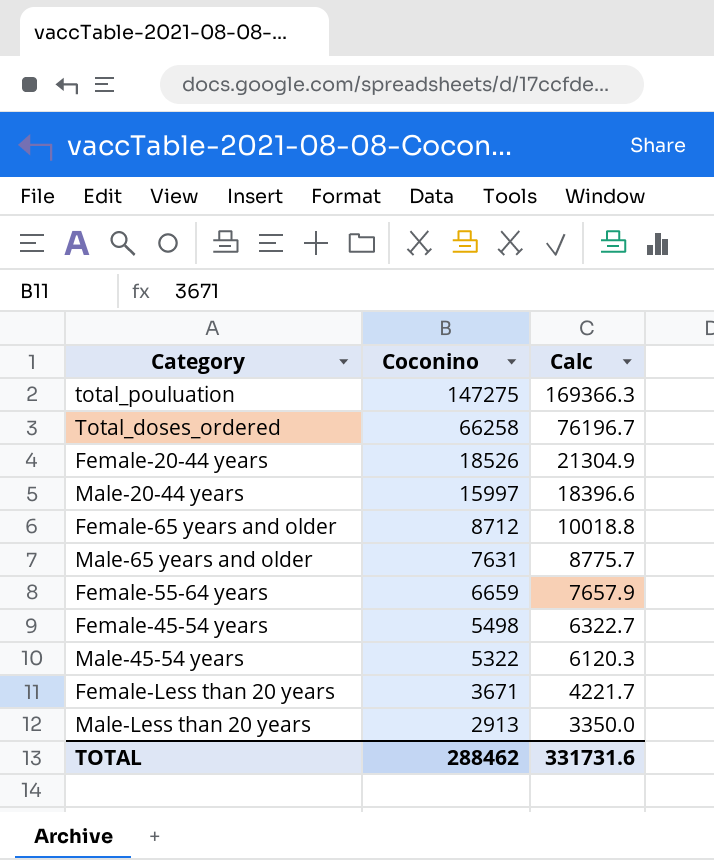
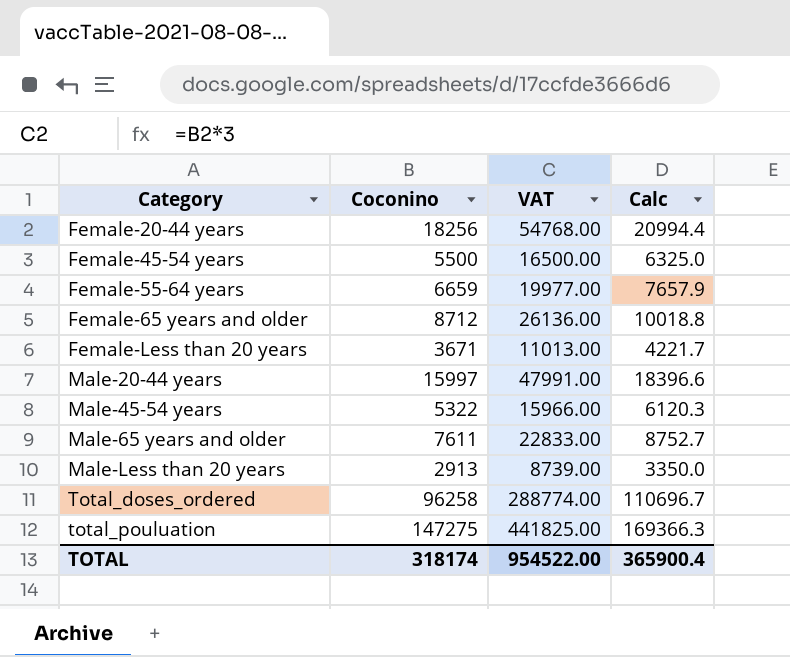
row order: Coconino descending -> Category ascending
column VAT | formula: none -> [Coconino] * 3
Female-20-44 years | Coconino: 18526 -> 18256
Female-20-44 years | Calc: 21304.9 -> 20994.4
Female-45-54 years | Coconino: 5498 -> 5500
Female-45-54 years | Calc: 6322.7 -> 6325.0
Male-65 years and older | Coconino: 7631 -> 7611
Male-65 years and older | Calc: 8775.7 -> 8752.7
Total_doses_ordered | Coconino: 66258 -> 96258
Total_doses_ordered | Calc: 76196.7 -> 110696.7
TOTAL | Coconino: 288462 -> 318174
TOTAL | Calc: 331731.6 -> 365900.4

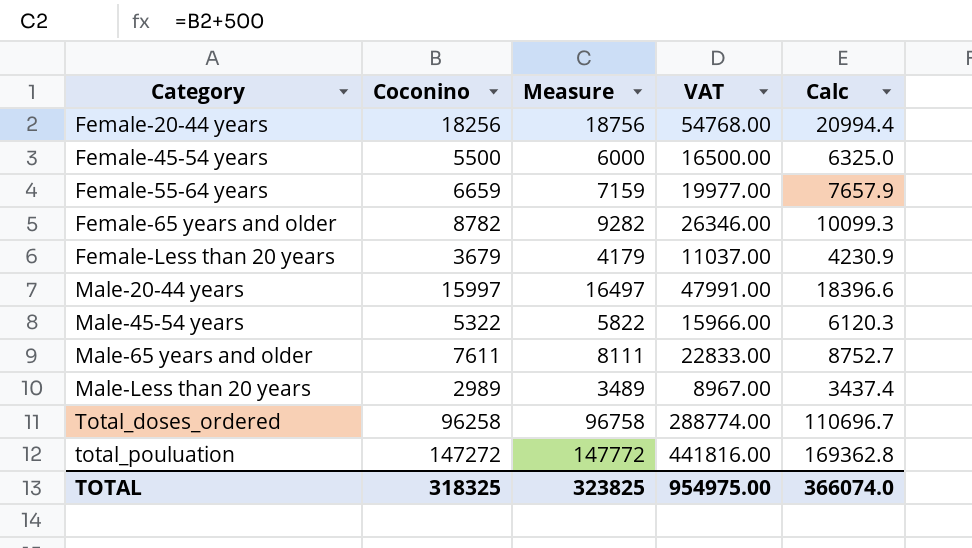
column Measure | formula: none -> [Coconino] + 500
Female-65 years and older | Coconino: 8712 -> 8782
Female-65 years and older | VAT: 26136.00 -> 26346.00
Female-65 years and older | Calc: 10018.8 -> 10099.3
Female-Less than 20 years | Coconino: 3671 -> 3679
Female-Less than 20 years | VAT: 11013.00 -> 11037.00
Female-Less than 20 years | Calc: 4221.7 -> 4230.9
Male-Less than 20 years | Coconino: 2913 -> 2989
Male-Less than 20 years | VAT: 8739.00 -> 8967.00
Male-Less than 20 years | Calc: 3350.0 -> 3437.4
total_pouluation | Coconino: 147275 -> 147272
total_pouluation | VAT: 441825.00 -> 441816.00
total_pouluation | Calc: 169366.3 -> 169362.8
TOTAL | Coconino: 318174 -> 318325
TOTAL | VAT: 954522.00 -> 954975.00
TOTAL | Calc: 365900.4 -> 366074.0

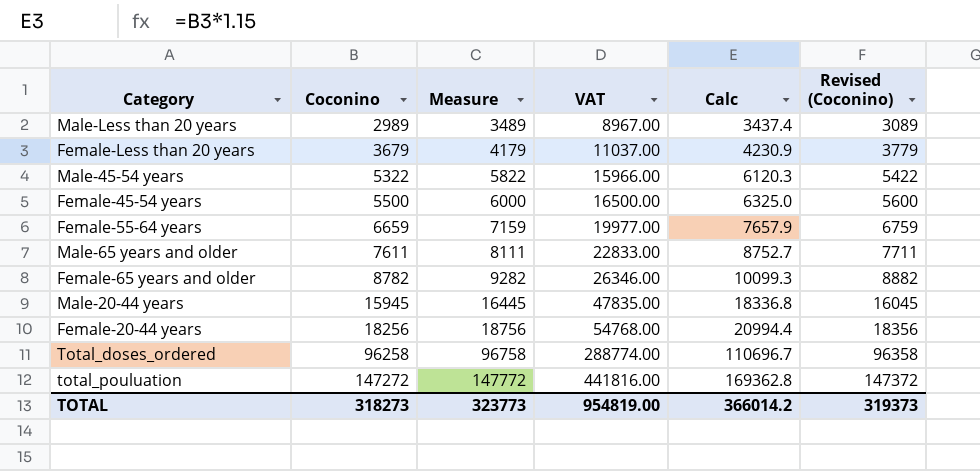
row order: Category ascending -> Coconino ascending
column Revised (Coconino) | formula: none -> [Coconino] + 100
Male-20-44 years | Coconino: 15997 -> 15945
Male-20-44 years | Measure: 16497 -> 16445
Male-20-44 years | VAT: 47991.00 -> 47835.00
Male-20-44 years | Calc: 18396.6 -> 18336.8
TOTAL | Coconino: 318325 -> 318273
TOTAL | Measure: 323825 -> 323773
TOTAL | VAT: 954975.00 -> 954819.00
TOTAL | Calc: 366074.0 -> 366014.2

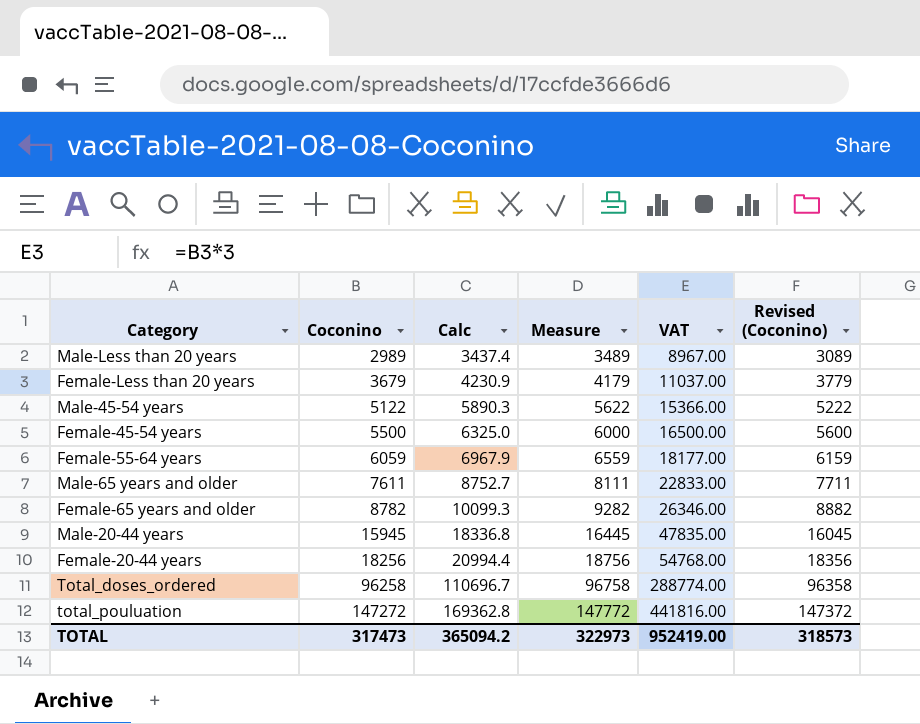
column Calc | position: 5 -> 3
Male-45-54 years | Coconino: 5322 -> 5122
Male-45-54 years | Calc: 6120.3 -> 5890.3
Male-45-54 years | Measure: 5822 -> 5622
Male-45-54 years | VAT: 15966.00 -> 15366.00
Male-45-54 years | Revised (Coconino): 5422 -> 5222
Female-55-64 years | Coconino: 6659 -> 6059
Female-55-64 years | Calc: 7657.9 -> 6967.9
Female-55-64 years | Measure: 7159 -> 6559
Female-55-64 years | VAT: 19977.00 -> 18177.00
Female-55-64 years | Revised (Coconino): 6759 -> 6159
TOTAL | Coconino: 318273 -> 317473
TOTAL | Calc: 366014.2 -> 365094.2
TOTAL | Measure: 323773 -> 322973
TOTAL | VAT: 954819.00 -> 952419.00
TOTAL | Revised (Coconino): 319373 -> 318573

